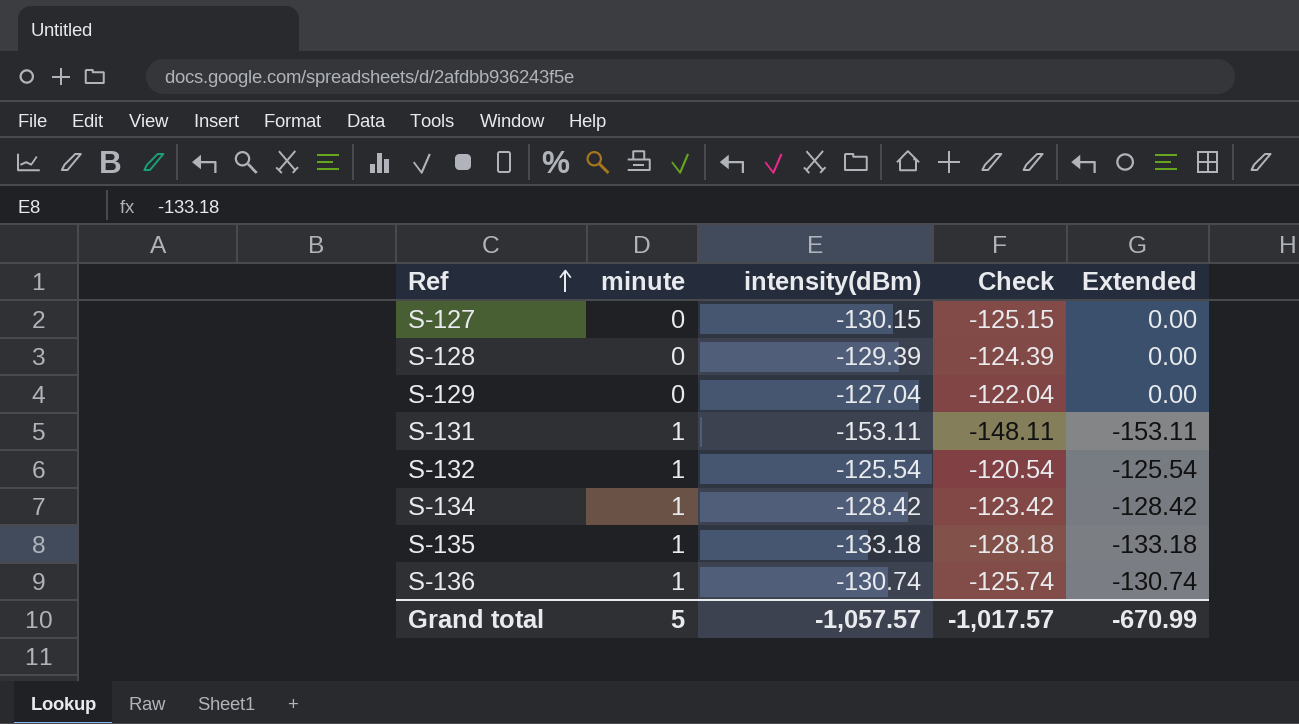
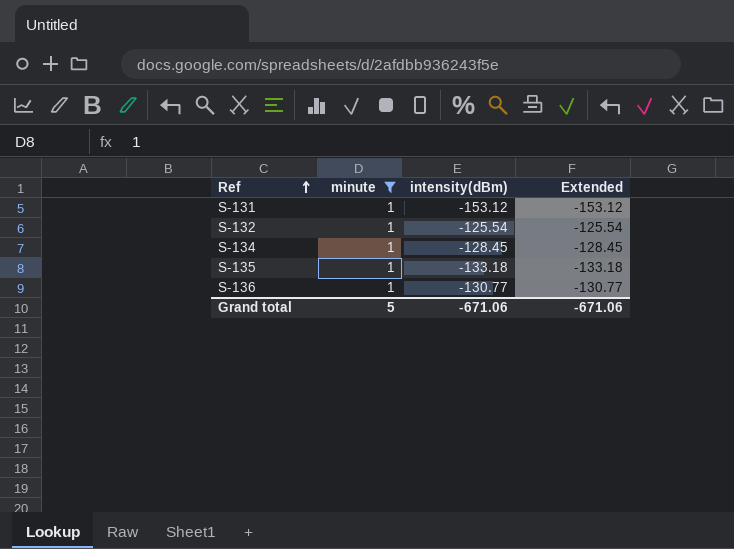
filter: none -> minute = 1
column Check | formula: [intensity(dBm)] + 5 -> none
S-131 | intensity(dBm): -153.11 -> -153.12
S-131 | Extended: -153.11 -> -153.12
S-134 | intensity(dBm): -128.42 -> -128.45
S-134 | Extended: -128.42 -> -128.45
S-136 | intensity(dBm): -130.74 -> -130.77
S-136 | Extended: -130.74 -> -130.77
Grand total | intensity(dBm): -1,057.57 -> -671.06
Grand total | Extended: -670.99 -> -671.06

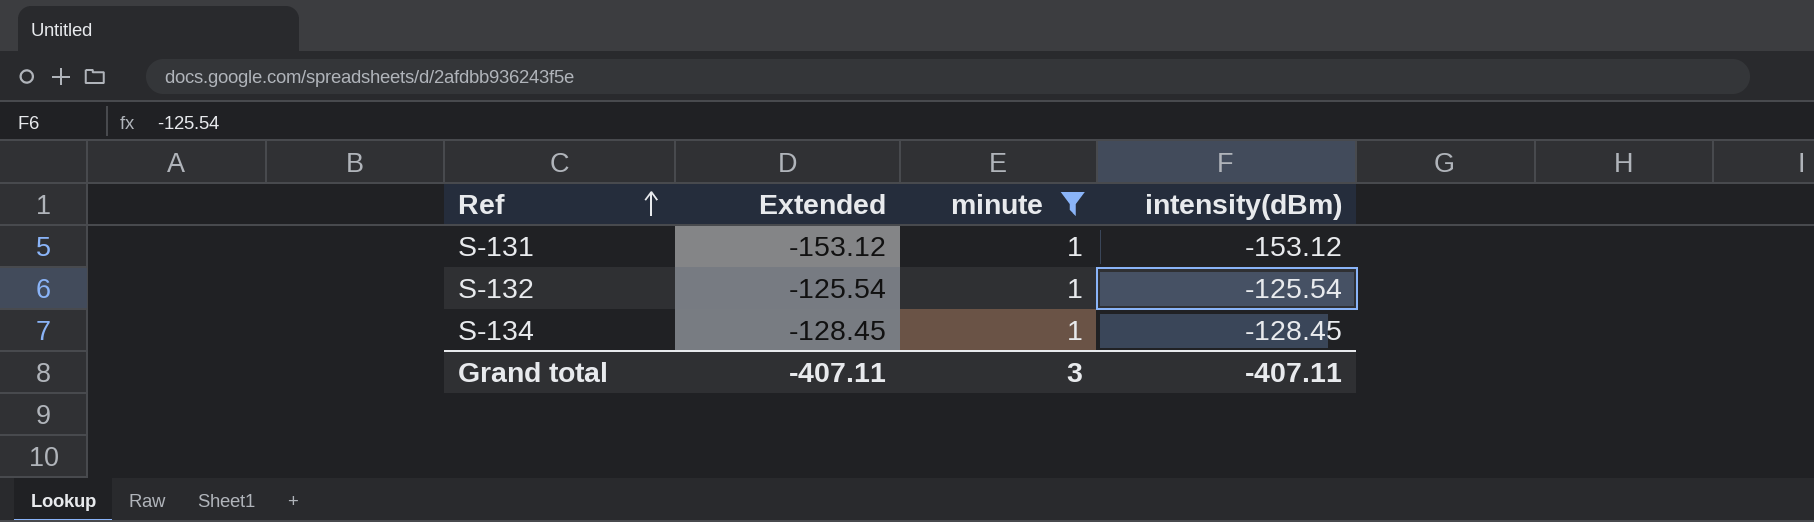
column Extended | position: 4 -> 2
row S-135: 1 | -133.18 | -133.18 -> none
row S-136: 1 | -130.77 | -130.77 -> none
Grand total | Extended: -671.06 -> -407.11
Grand total | minute: 5 -> 3
Grand total | intensity(dBm): -671.06 -> -407.11

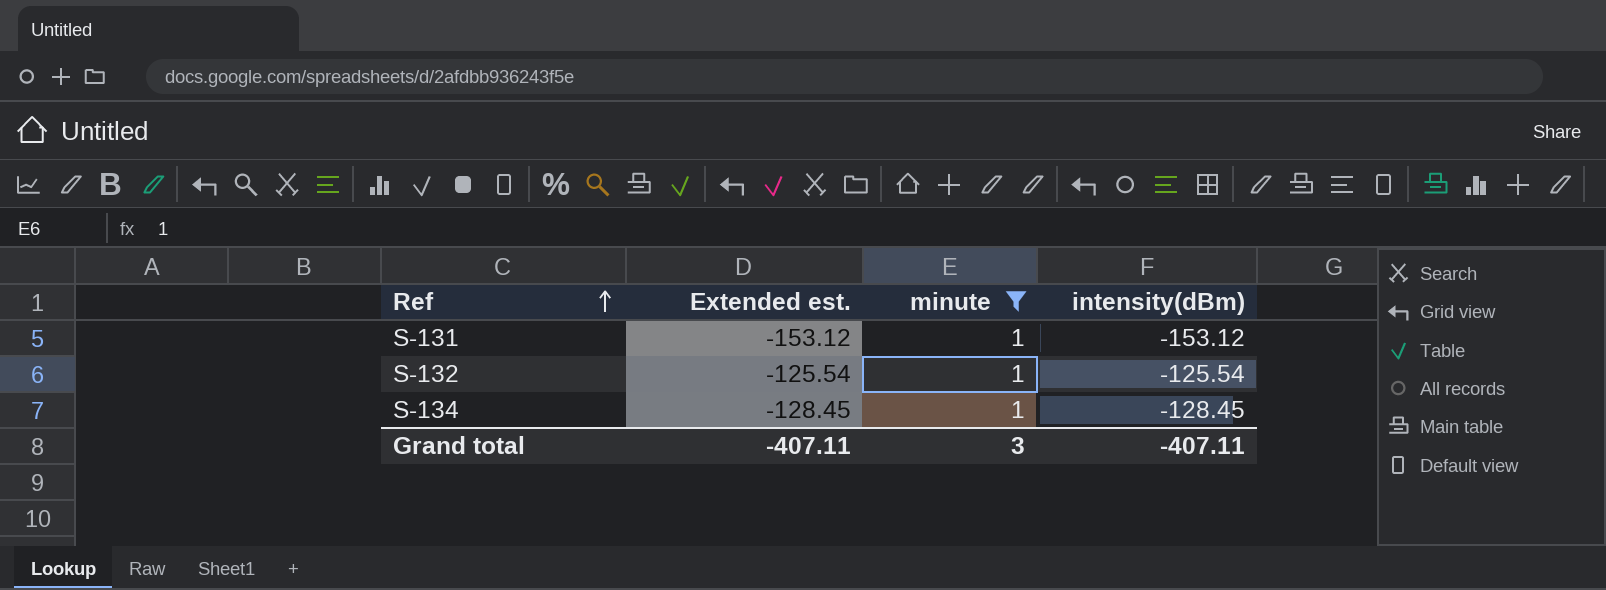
column name: Extended -> Extended est.

